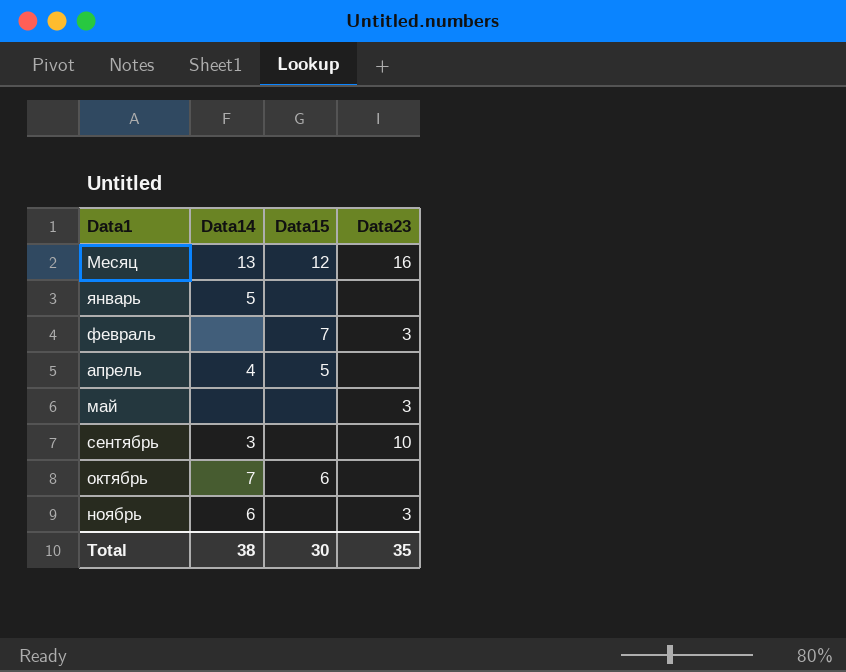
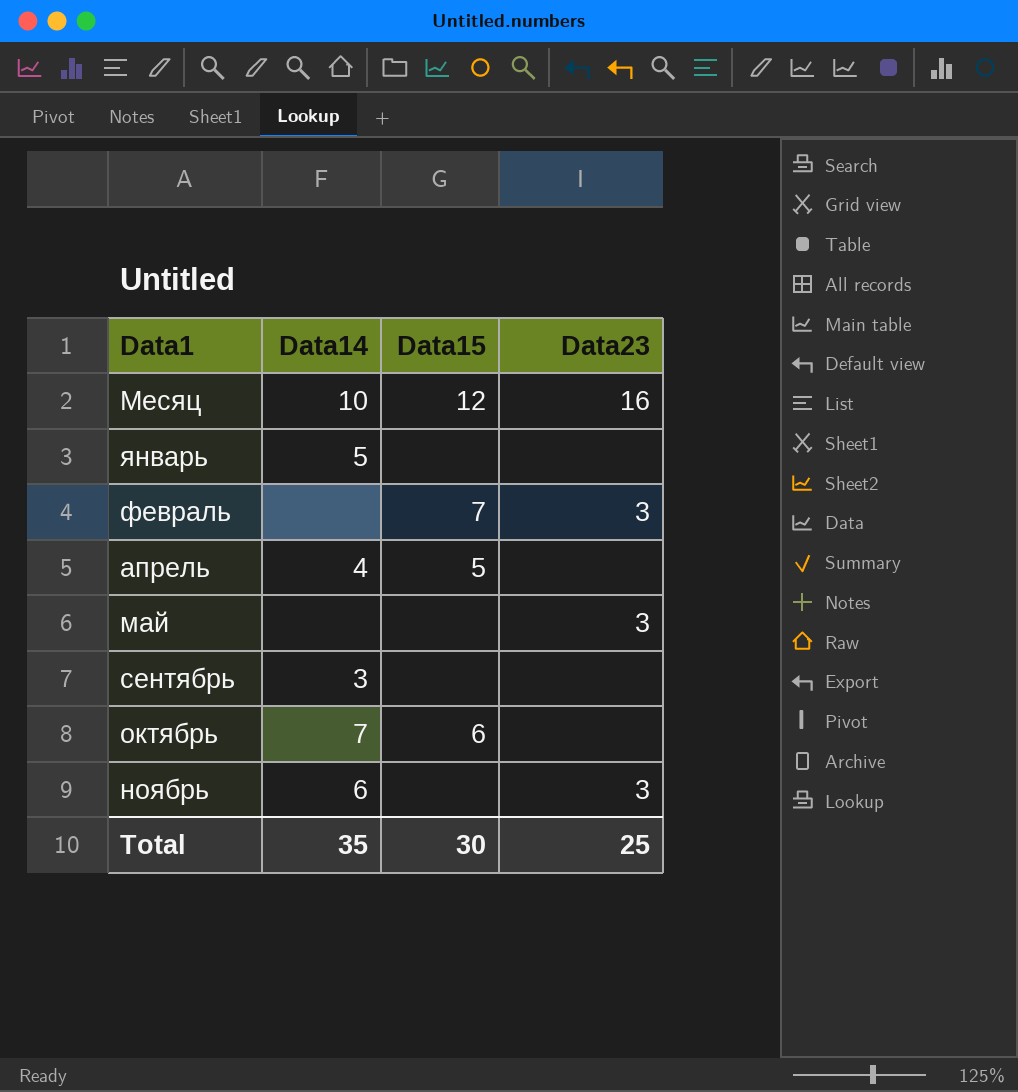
Месяц | Data14: 13 -> 10
сентябрь | Data23: 10 -> none
Total | Data14: 38 -> 35
Total | Data23: 35 -> 25

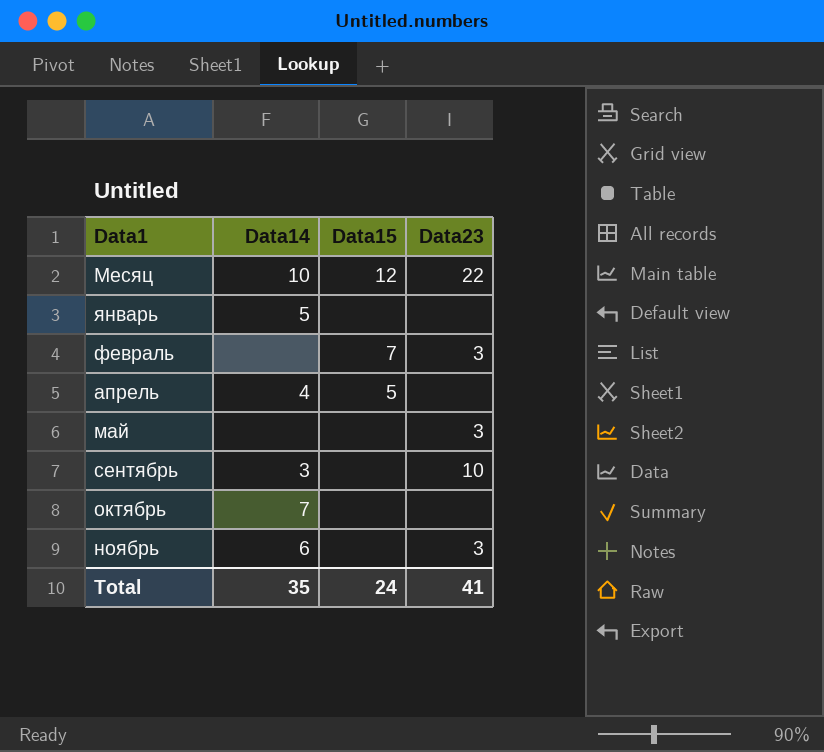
Месяц | Data23: 16 -> 22
сентябрь | Data23: none -> 10
октябрь | Data15: 6 -> none
Total | Data15: 30 -> 24
Total | Data23: 25 -> 41

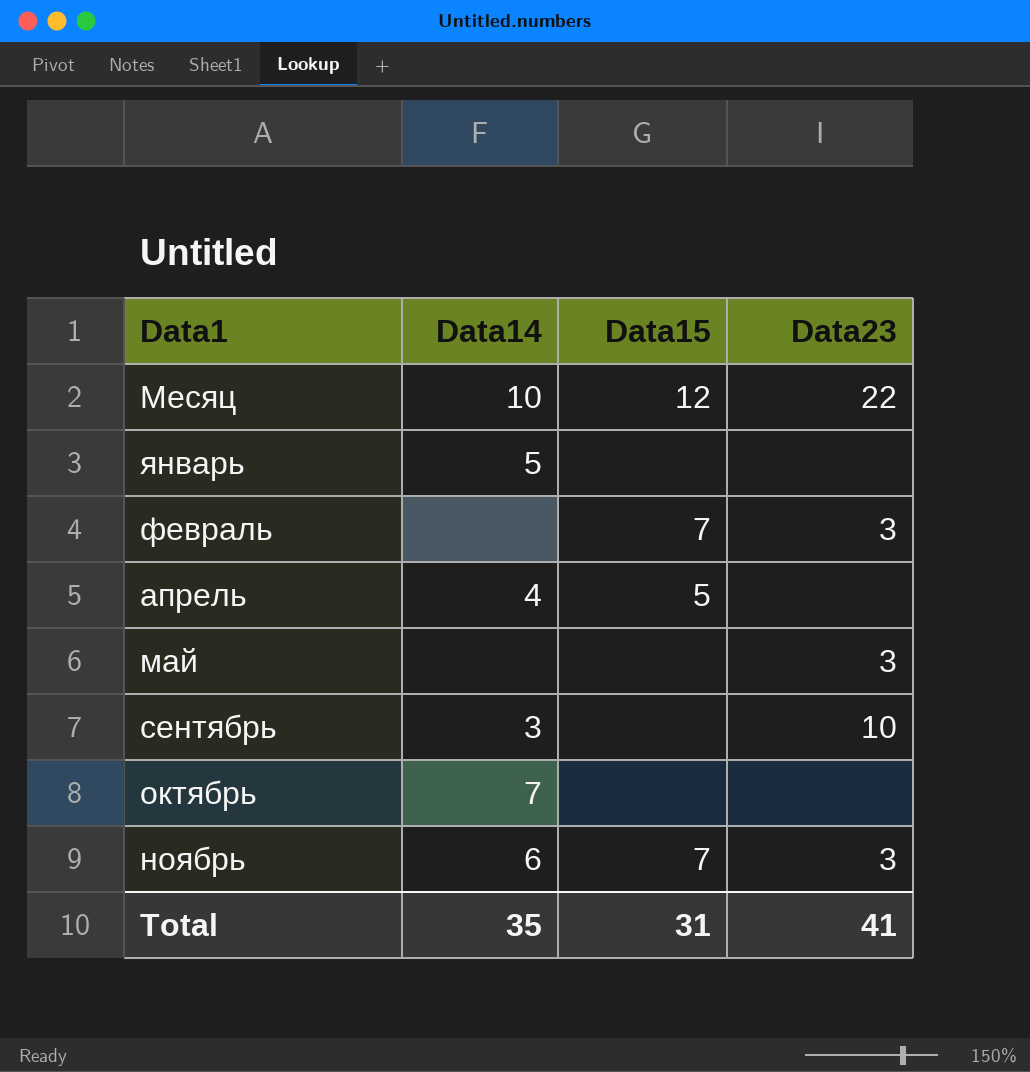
ноябрь | Data15: none -> 7
Total | Data15: 24 -> 31

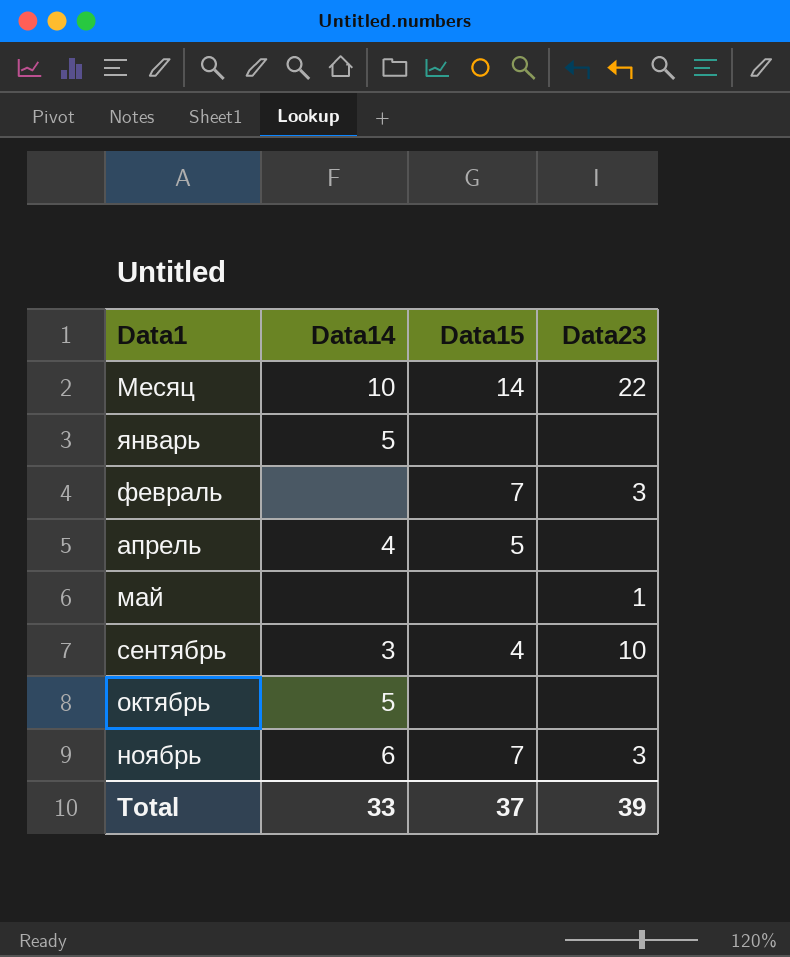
Месяц | Data15: 12 -> 14
май | Data23: 3 -> 1
сентябрь | Data15: none -> 4
октябрь | Data14: 7 -> 5
Total | Data14: 35 -> 33
Total | Data15: 31 -> 37
Total | Data23: 41 -> 39

